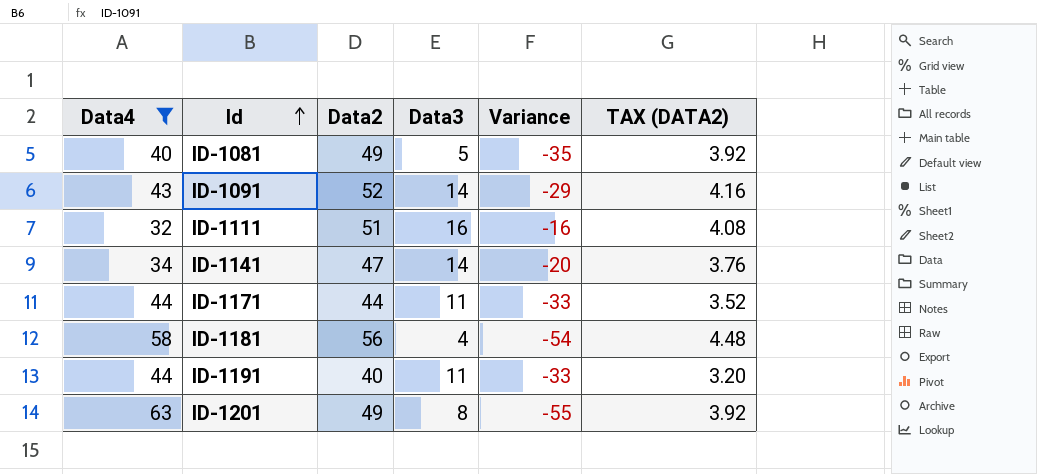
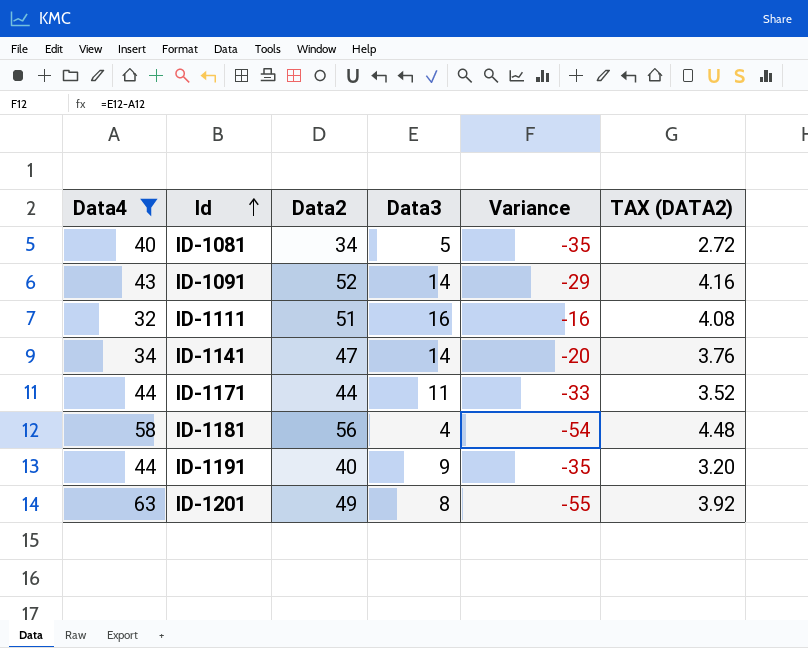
ID-1081 | Data2: 49 -> 34
ID-1081 | TAX (DATA2): 3.92 -> 2.72
ID-1191 | Data3: 11 -> 9
ID-1191 | Variance: -33 -> -35

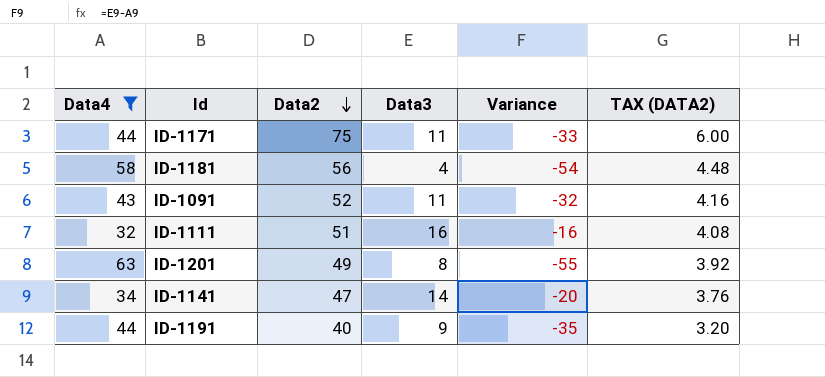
row order: Id ascending -> Data2 descending
row ID-1081: 40 | 34 | 5 | -35 | 2.72 -> none
ID-1171 | Data2: 44 -> 75
ID-1171 | TAX (DATA2): 3.52 -> 6.00
ID-1091 | Data3: 14 -> 11
ID-1091 | Variance: -29 -> -32

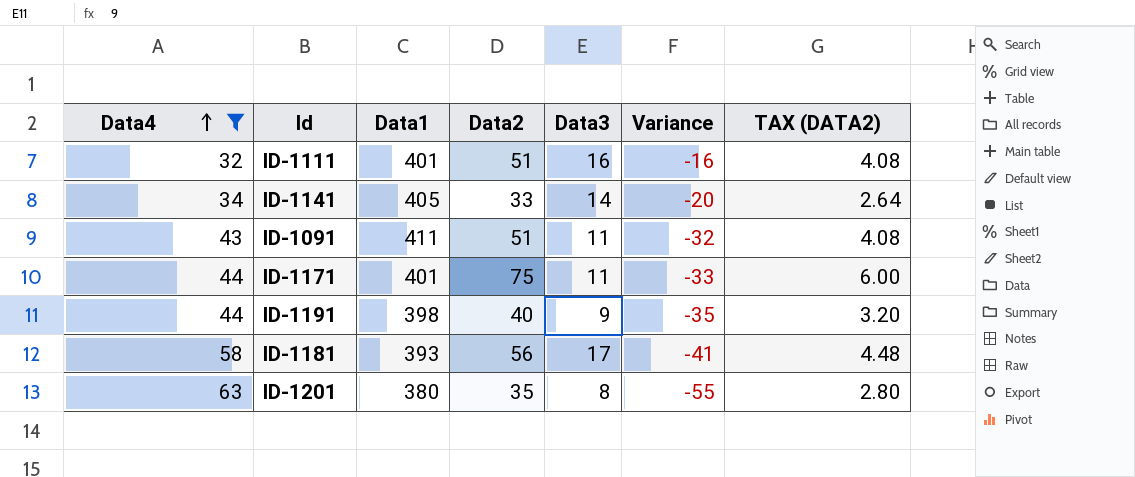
row order: Data2 descending -> Data4 ascending
column Data1 | position: none -> 3
ID-1141 | Data2: 47 -> 33
ID-1141 | TAX (DATA2): 3.76 -> 2.64
ID-1091 | Data2: 52 -> 51
ID-1091 | TAX (DATA2): 4.16 -> 4.08
ID-1181 | Data3: 4 -> 17
ID-1181 | Variance: -54 -> -41
ID-1201 | Data2: 49 -> 35
ID-1201 | TAX (DATA2): 3.92 -> 2.80

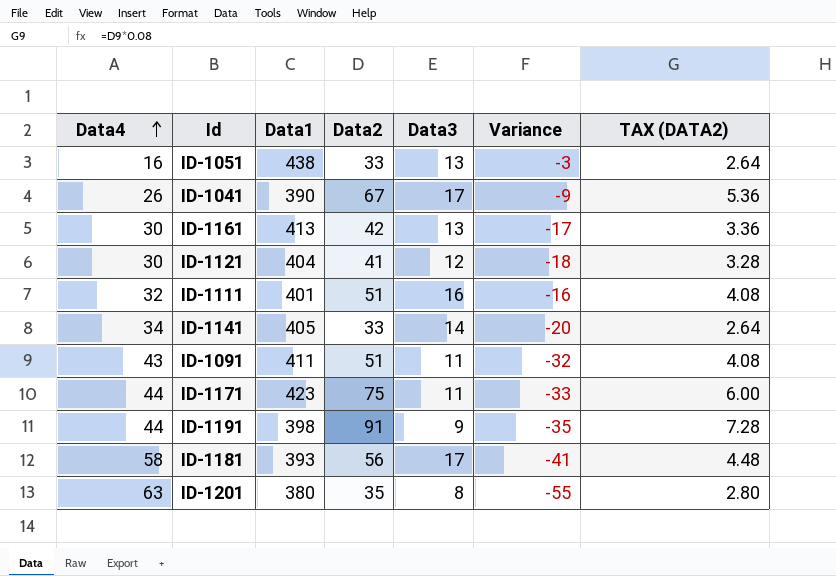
filter: Data4 >= 32 -> none
ID-1171 | Data1: 401 -> 423
ID-1191 | Data2: 40 -> 91
ID-1191 | TAX (DATA2): 3.20 -> 7.28

